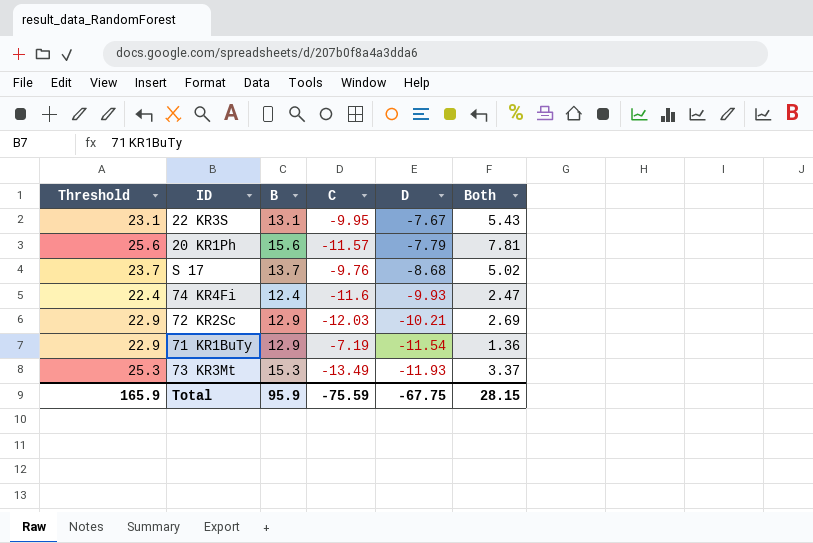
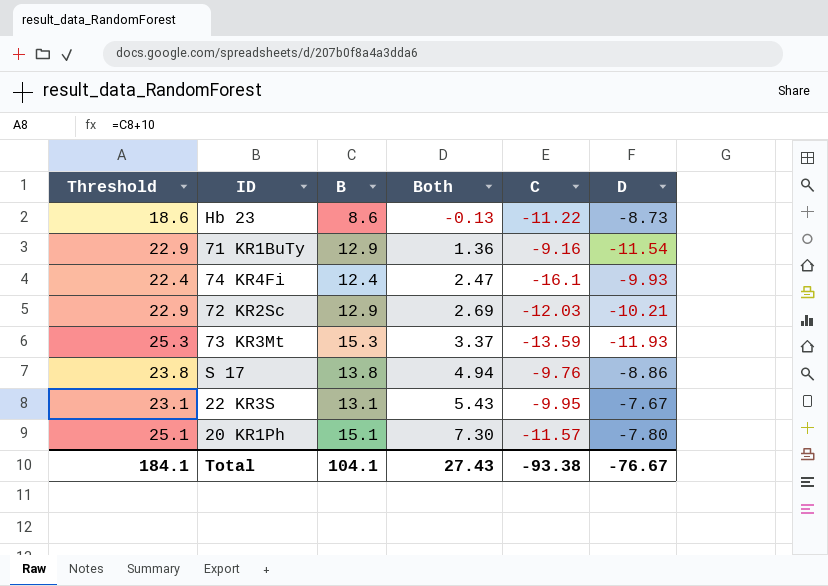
row order: D descending -> Both ascending
column Both | position: 6 -> 4
row Hb 23: none -> 18.6 | 8.6 | -0.13 | -11.22 | -8.73
71 KR1BuTy | C: -7.19 -> -9.16
74 KR4Fi | C: -11.6 -> -16.1
73 KR3Mt | C: -13.49 -> -13.59
S 17 | Threshold: 23.7 -> 23.8
S 17 | B: 13.7 -> 13.8
S 17 | Both: 5.02 -> 4.94
S 17 | D: -8.68 -> -8.86
20 KR1Ph | Threshold: 25.6 -> 25.1
20 KR1Ph | B: 15.6 -> 15.1
20 KR1Ph | Both: 7.81 -> 7.30
20 KR1Ph | D: -7.79 -> -7.80
Total | Threshold: 165.9 -> 184.1
Total | B: 95.9 -> 104.1
Total | Both: 28.15 -> 27.43
Total | C: -75.59 -> -93.38
Total | D: -67.75 -> -76.67

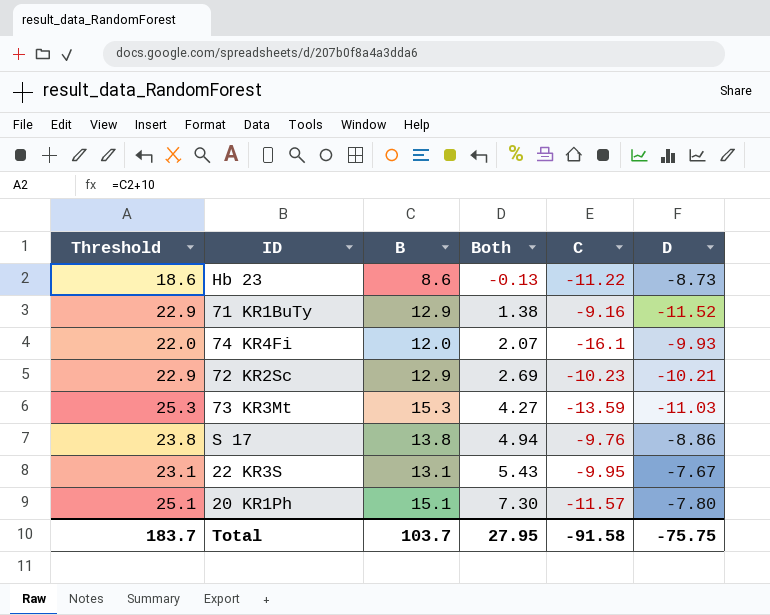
71 KR1BuTy | Both: 1.36 -> 1.38
71 KR1BuTy | D: -11.54 -> -11.52
74 KR4Fi | Threshold: 22.4 -> 22.0
74 KR4Fi | B: 12.4 -> 12.0
74 KR4Fi | Both: 2.47 -> 2.07
72 KR2Sc | C: -12.03 -> -10.23
73 KR3Mt | Both: 3.37 -> 4.27
73 KR3Mt | D: -11.93 -> -11.03
Total | Threshold: 184.1 -> 183.7
Total | B: 104.1 -> 103.7
Total | Both: 27.43 -> 27.95
Total | C: -93.38 -> -91.58
Total | D: -76.67 -> -75.75

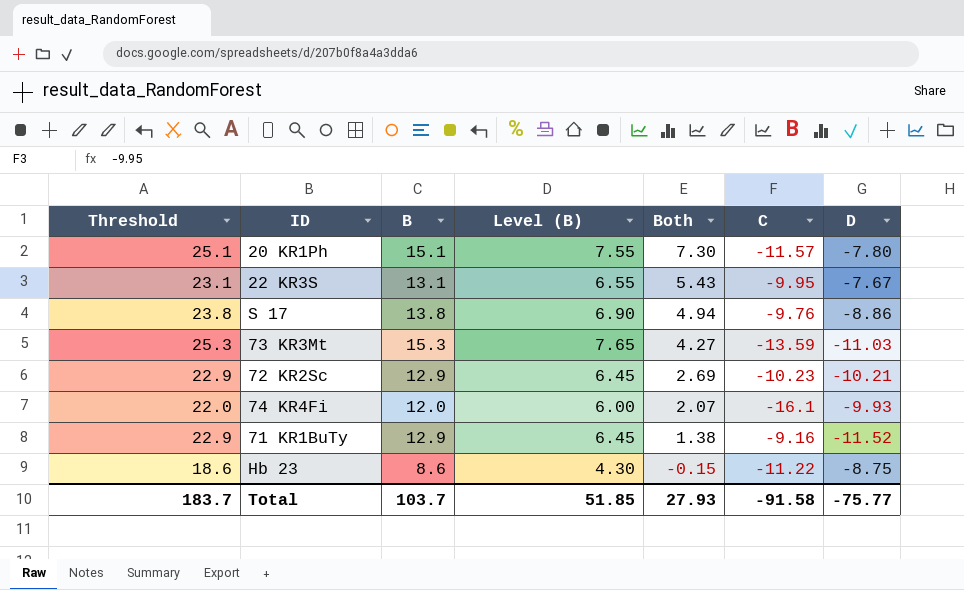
row order: Both ascending -> Both descending
column Level (B) | formula: none -> [B] * 0.5
Hb 23 | Both: -0.13 -> -0.15
Hb 23 | D: -8.73 -> -8.75
Total | Both: 27.95 -> 27.93
Total | D: -75.75 -> -75.77

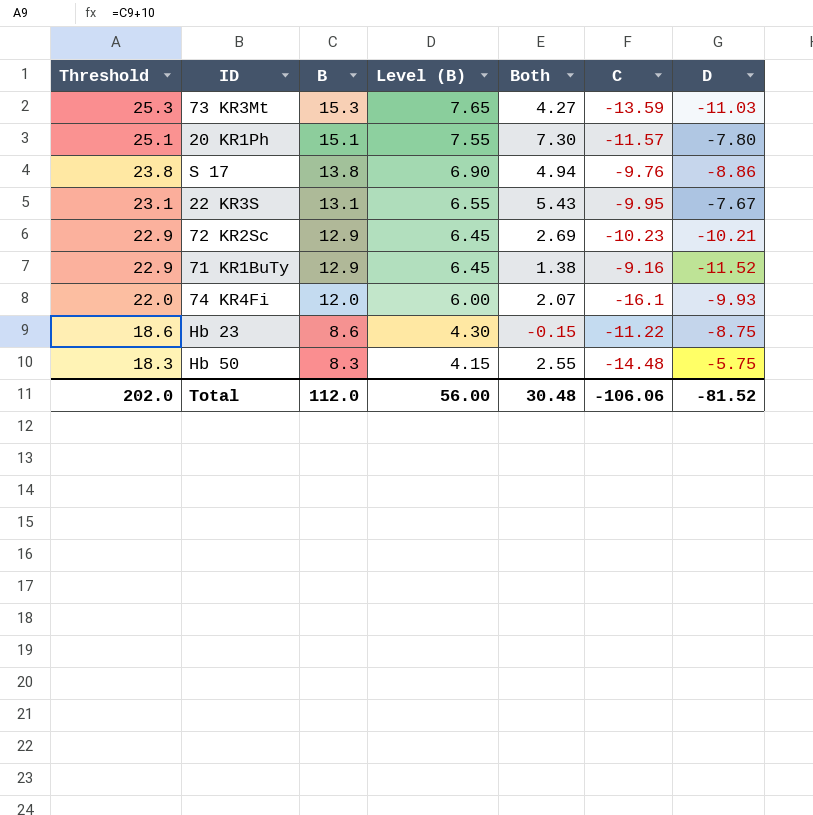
row order: Both descending -> Threshold descending
row Hb 50: none -> 18.3 | 8.3 | 4.15 | 2.55 | -14.48 | -5.75
Total | Threshold: 183.7 -> 202.0
Total | B: 103.7 -> 112.0
Total | Level (B): 51.85 -> 56.00
Total | Both: 27.93 -> 30.48
Total | C: -91.58 -> -106.06
Total | D: -75.77 -> -81.52

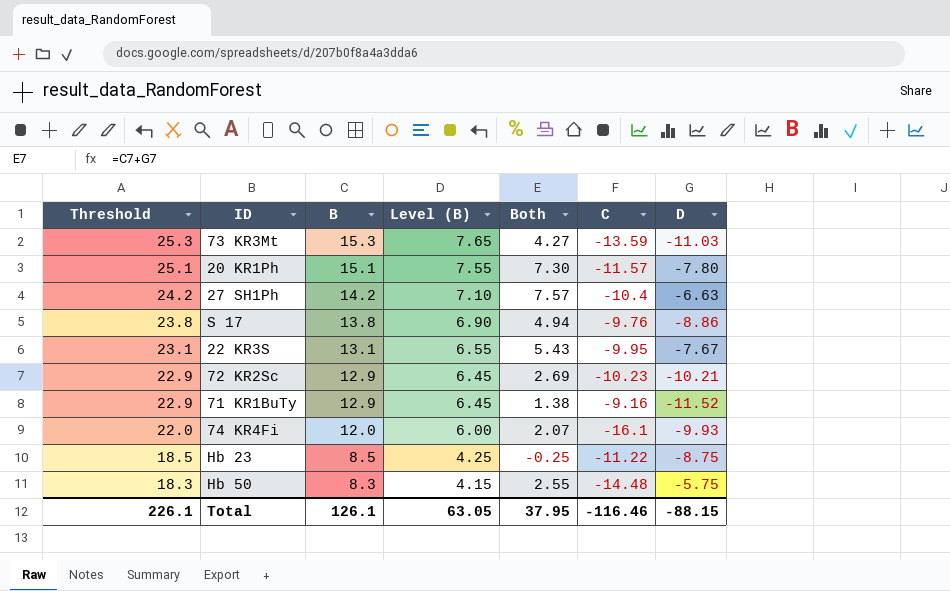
row 27 SH1Ph: none -> 24.2 | 14.2 | 7.10 | 7.57 | -10.4 | -6.63
Hb 23 | Threshold: 18.6 -> 18.5
Hb 23 | B: 8.6 -> 8.5
Hb 23 | Level (B): 4.30 -> 4.25
Hb 23 | Both: -0.15 -> -0.25
Total | Threshold: 202.0 -> 226.1
Total | B: 112.0 -> 126.1
Total | Level (B): 56.00 -> 63.05
Total | Both: 30.48 -> 37.95
Total | C: -106.06 -> -116.46
Total | D: -81.52 -> -88.15

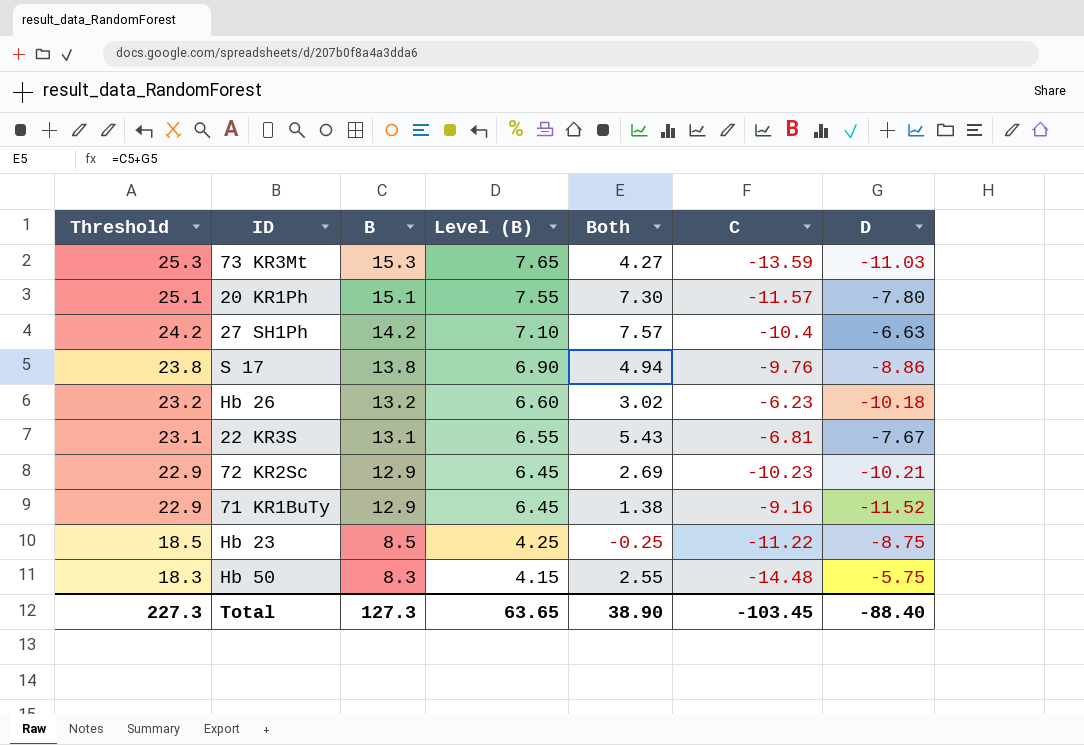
row 74 KR4Fi: 22.0 | 12.0 | 6.00 | 2.07 | -16.1 | -9.93 -> none
row Hb 26: none -> 23.2 | 13.2 | 6.60 | 3.02 | -6.23 | -10.18
22 KR3S | C: -9.95 -> -6.81
Total | Threshold: 226.1 -> 227.3
Total | B: 126.1 -> 127.3
Total | Level (B): 63.05 -> 63.65
Total | Both: 37.95 -> 38.90
Total | C: -116.46 -> -103.45
Total | D: -88.15 -> -88.40

